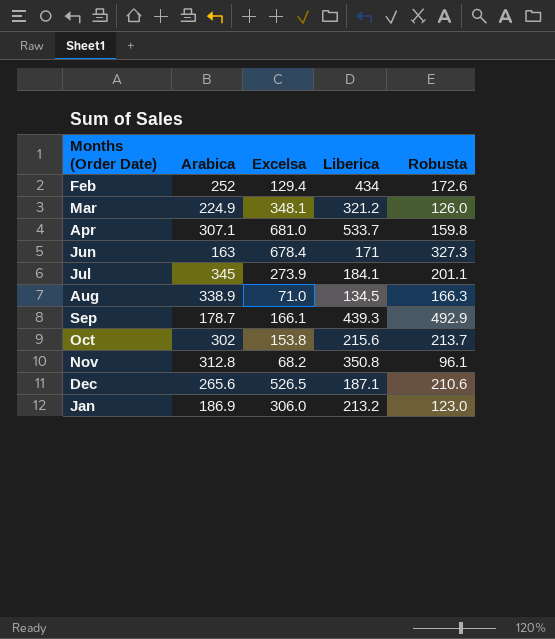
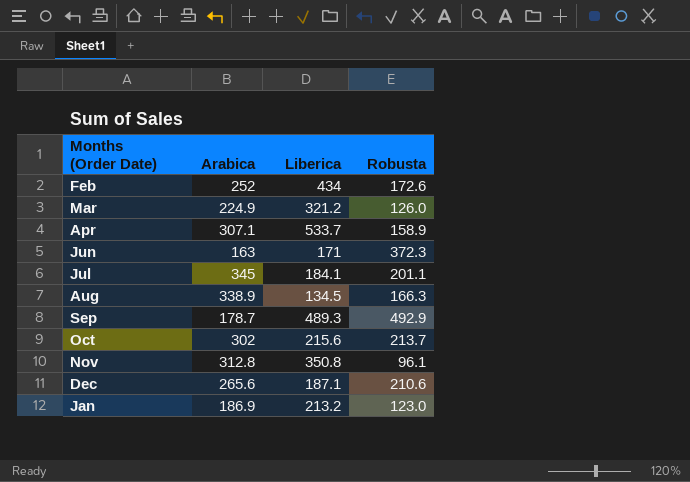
column Excelsa | position: 3 -> none
Apr | Robusta: 159.8 -> 158.9
Jun | Robusta: 327.3 -> 372.3
Sep | Liberica: 439.3 -> 489.3

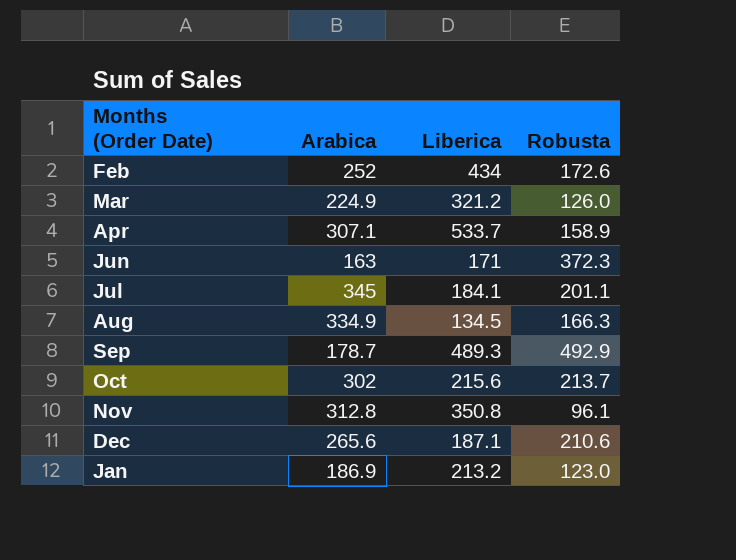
Aug | Arabica: 338.9 -> 334.9

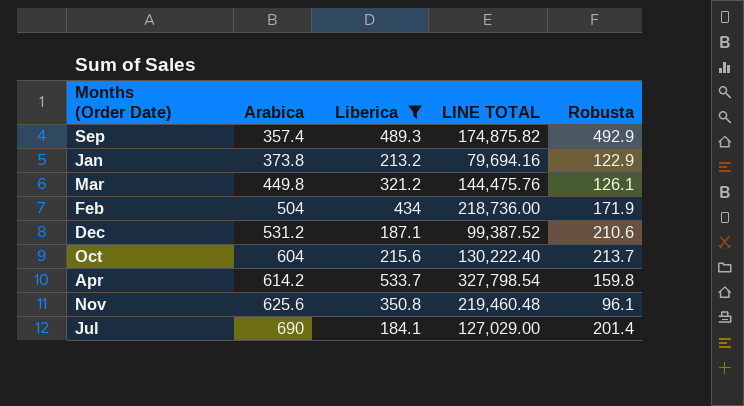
filter: none -> Liberica >= 184.1
row order: none -> Arabica ascending
column LINE TOTAL | formula: none -> [Arabica] * [Liberica]
Sep | Arabica: 178.7 -> 357.4
Jan | Arabica: 186.9 -> 373.8
Jan | Robusta: 123.0 -> 122.9
Mar | Arabica: 224.9 -> 449.8
Mar | Robusta: 126.0 -> 126.1
Feb | Arabica: 252 -> 504
Feb | Robusta: 172.6 -> 171.9
Dec | Arabica: 265.6 -> 531.2
Oct | Arabica: 302 -> 604
Apr | Arabica: 307.1 -> 614.2
Apr | Robusta: 158.9 -> 159.8
Nov | Arabica: 312.8 -> 625.6
Jul | Arabica: 345 -> 690
Jul | Robusta: 201.1 -> 201.4

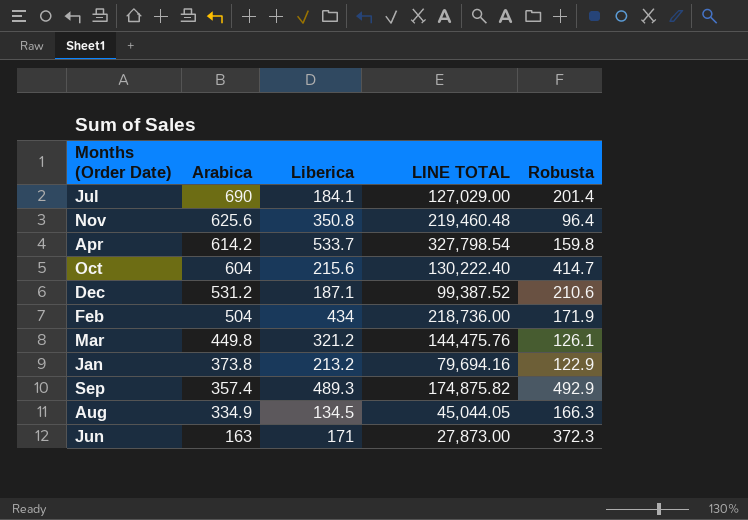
filter: Liberica >= 184.1 -> none
row order: Arabica ascending -> Arabica descending
Nov | Robusta: 96.1 -> 96.4
Oct | Robusta: 213.7 -> 414.7

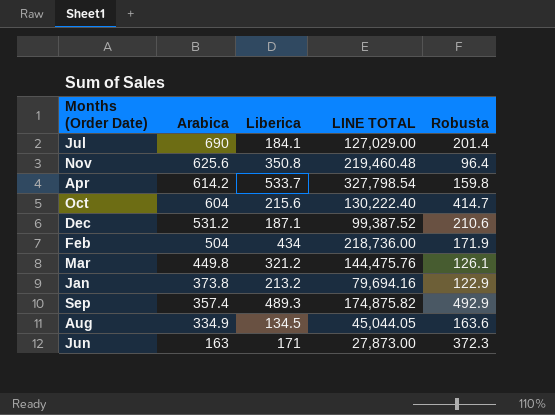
Aug | Robusta: 166.3 -> 163.6

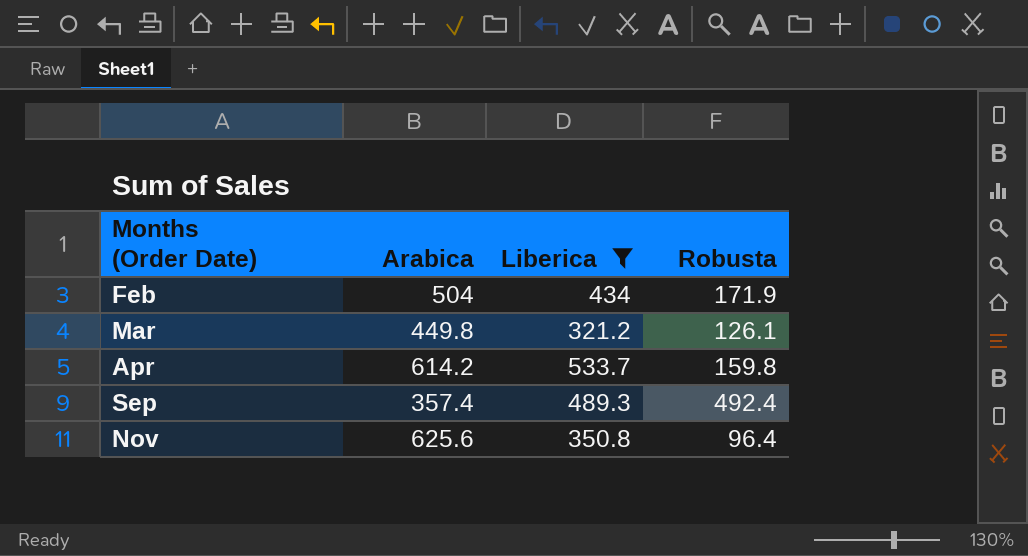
filter: none -> Liberica >= 321.2
row order: Arabica descending -> Months (Order Date) ascending
column LINE TOTAL | formula: [Arabica] * [Liberica] -> none
Sep | Robusta: 492.9 -> 492.4

